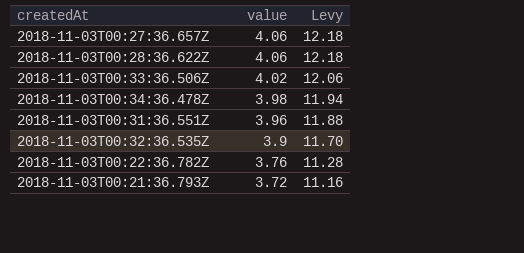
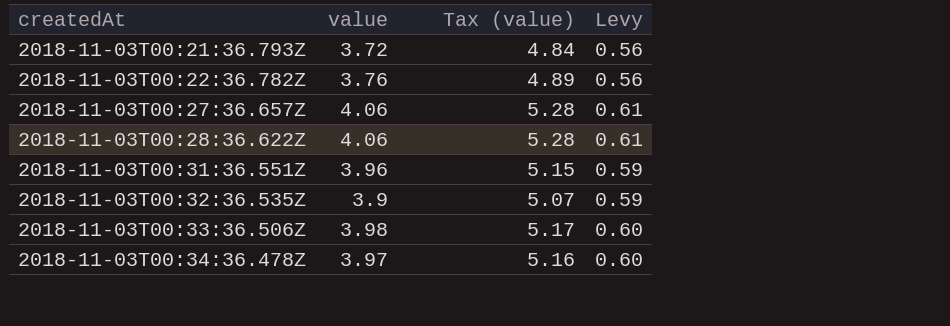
row order: value descending -> createdAt ascending
column Tax (value) | formula: none -> [value] * 1.3
column Levy | formula: [value] * 3 -> [value] * 0.15
2018-11-03T00:33:36.506Z | value: 4.02 -> 3.98
2018-11-03T00:34:36.478Z | value: 3.98 -> 3.97

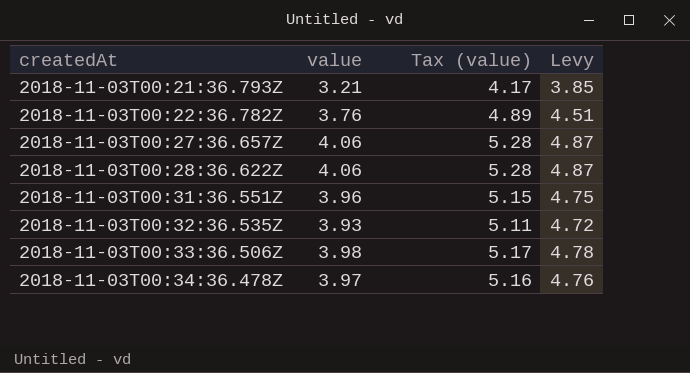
column Levy | formula: [value] * 0.15 -> [value] * 1.2
2018-11-03T00:21:36.793Z | value: 3.72 -> 3.21
2018-11-03T00:21:36.793Z | Tax (value): 4.84 -> 4.17
2018-11-03T00:32:36.535Z | value: 3.9 -> 3.93
2018-11-03T00:32:36.535Z | Tax (value): 5.07 -> 5.11

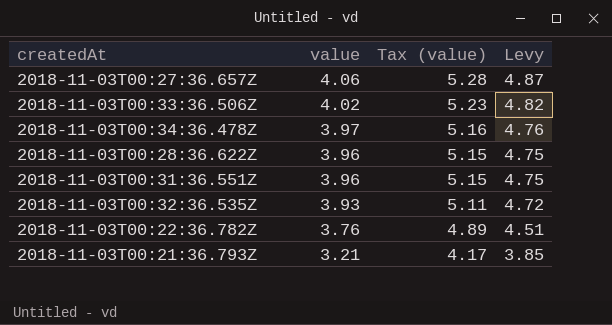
row order: createdAt ascending -> value descending
2018-11-03T00:33:36.506Z | value: 3.98 -> 4.02
2018-11-03T00:33:36.506Z | Tax (value): 5.17 -> 5.23
2018-11-03T00:33:36.506Z | Levy: 4.78 -> 4.82
2018-11-03T00:28:36.622Z | value: 4.06 -> 3.96
2018-11-03T00:28:36.622Z | Tax (value): 5.28 -> 5.15
2018-11-03T00:28:36.622Z | Levy: 4.87 -> 4.75

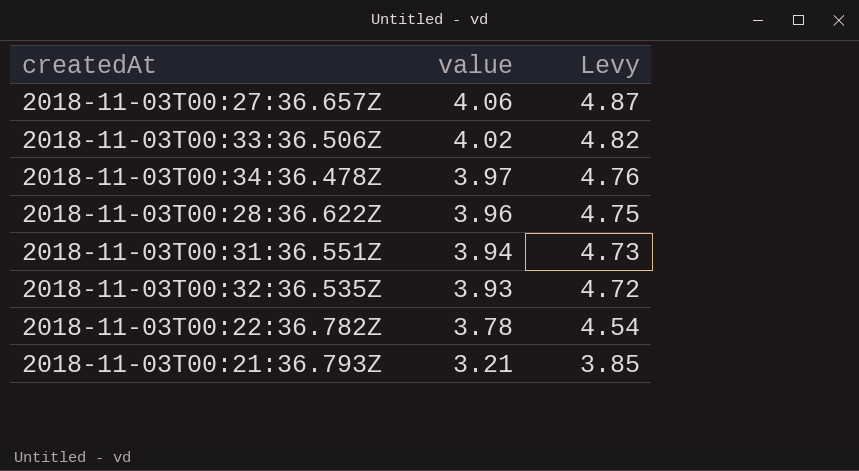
column Tax (value) | formula: [value] * 1.3 -> none
2018-11-03T00:31:36.551Z | value: 3.96 -> 3.94
2018-11-03T00:31:36.551Z | Levy: 4.75 -> 4.73
2018-11-03T00:22:36.782Z | value: 3.76 -> 3.78
2018-11-03T00:22:36.782Z | Levy: 4.51 -> 4.54

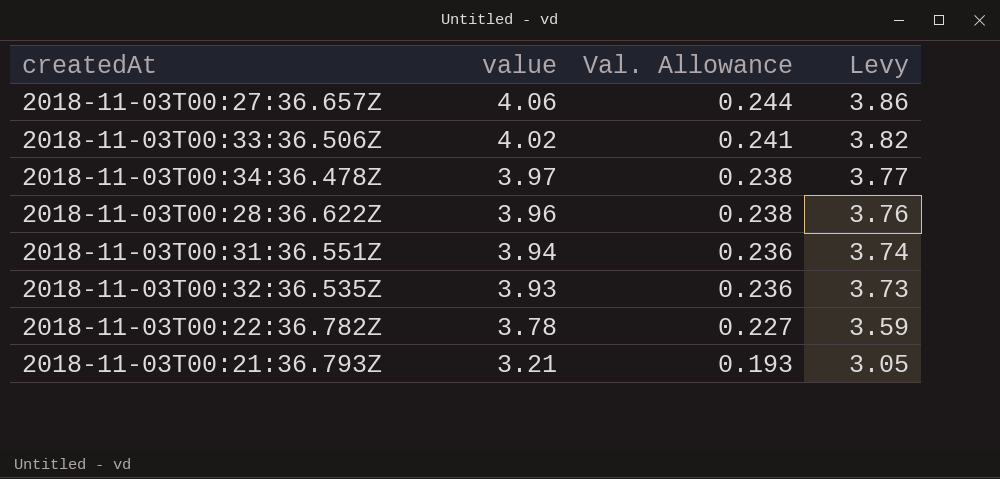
column Val. Allowance | formula: none -> [value] * 0.06
column Levy | formula: [value] * 1.2 -> [value] * 0.95

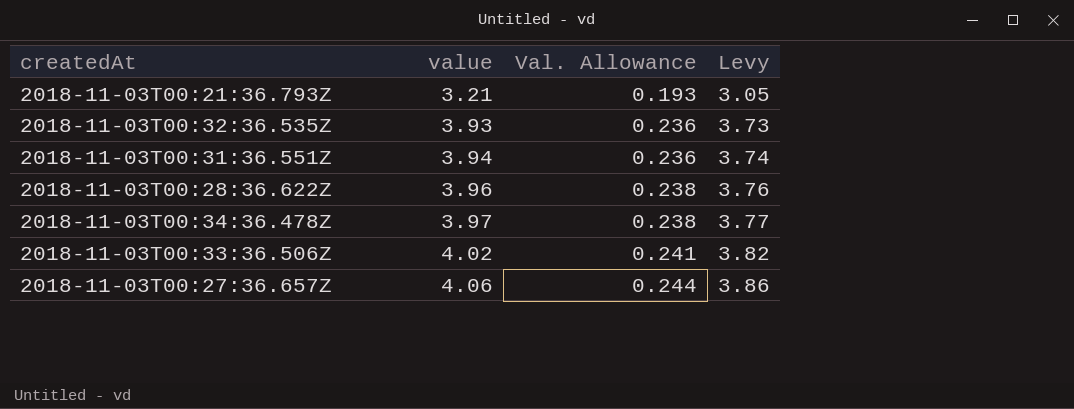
row order: value descending -> value ascending
row 2018-11-03T00:22:36.782Z: 3.78 | 0.227 | 3.59 -> none

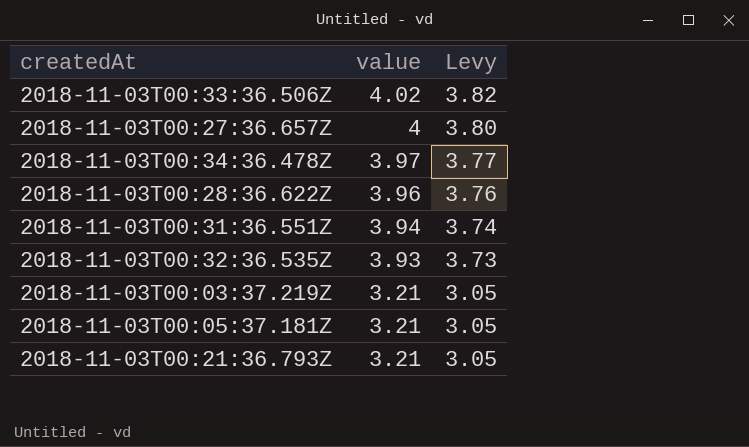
row order: value ascending -> value descending
column Val. Allowance | formula: [value] * 0.06 -> none
2018-11-03T00:27:36.657Z | value: 4.06 -> 4
2018-11-03T00:27:36.657Z | Levy: 3.86 -> 3.80
row 2018-11-03T00:03:37.219Z: none -> 3.21 | 3.05
row 2018-11-03T00:05:37.181Z: none -> 3.21 | 3.05

